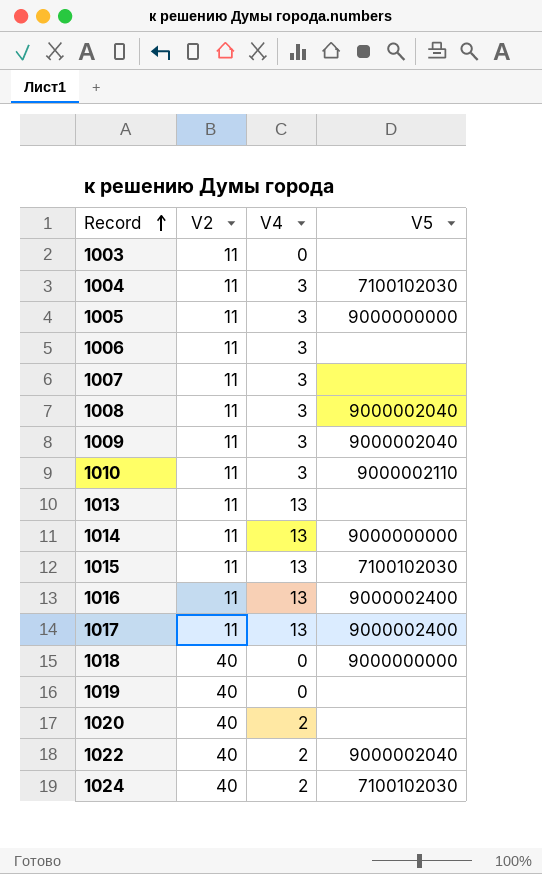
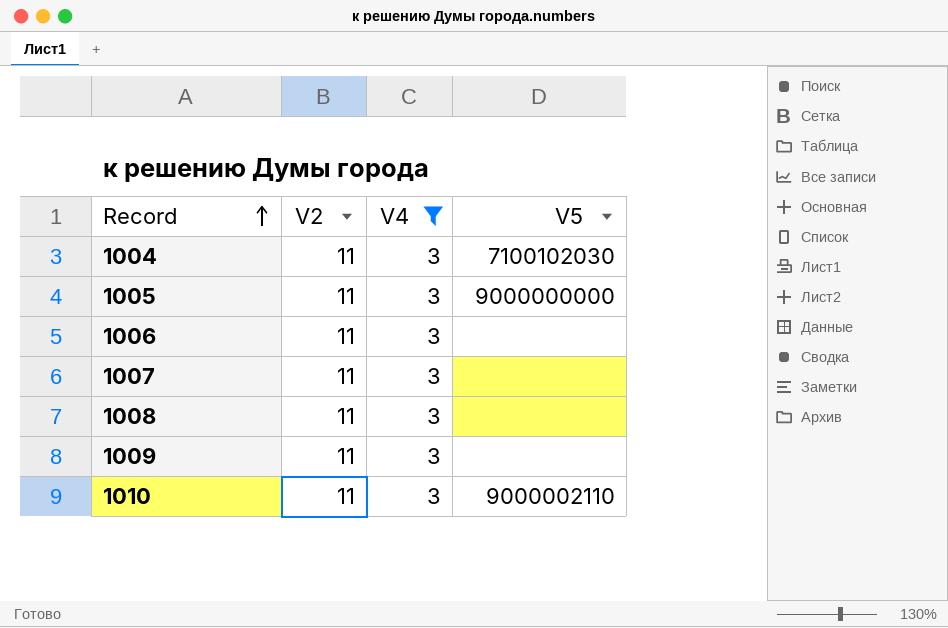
filter: none -> V4 = 3
1008 | V5: 9000002040 -> none
1009 | V5: 9000002040 -> none

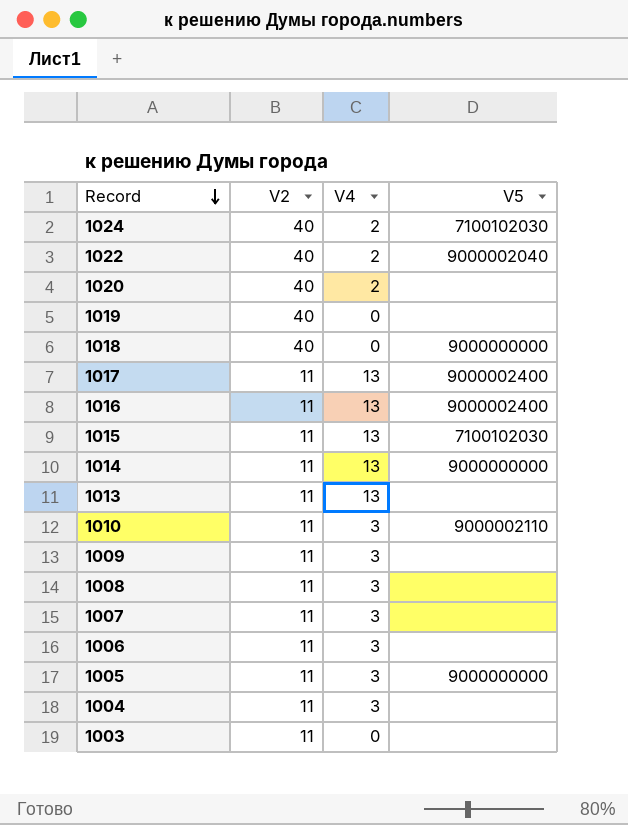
filter: V4 = 3 -> none
row order: Record ascending -> Record descending
1004 | V5: 7100102030 -> none

